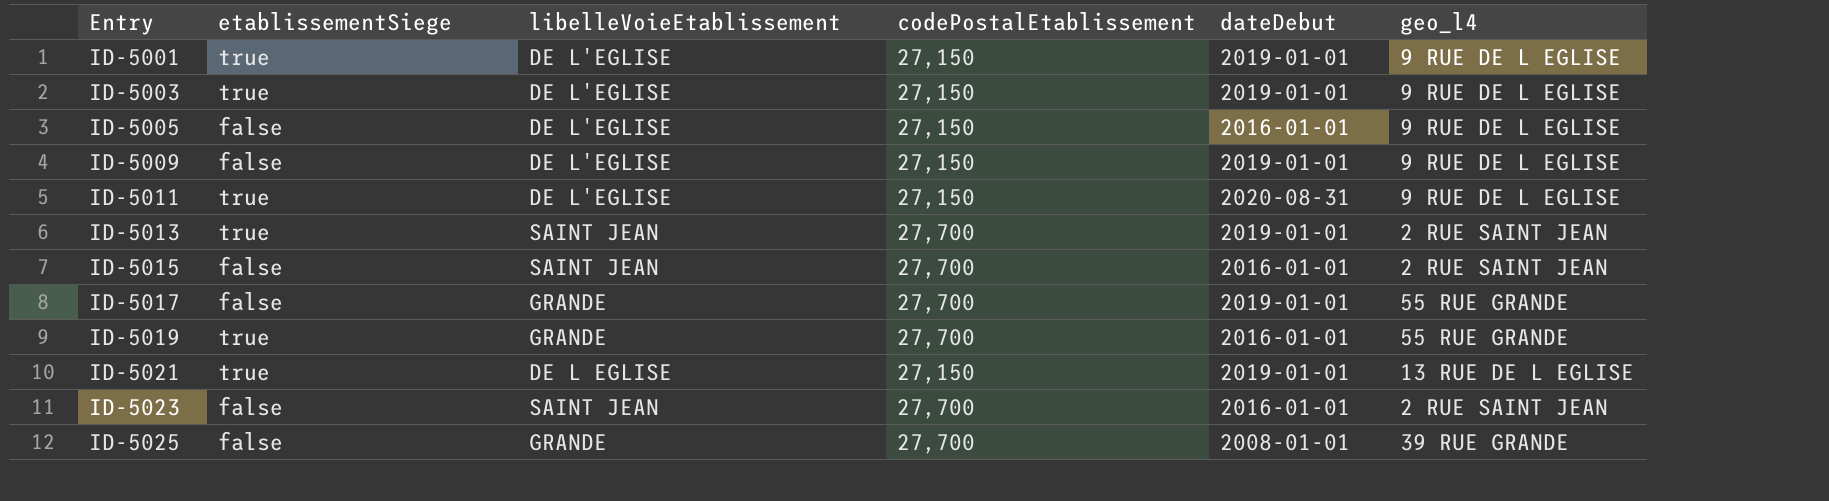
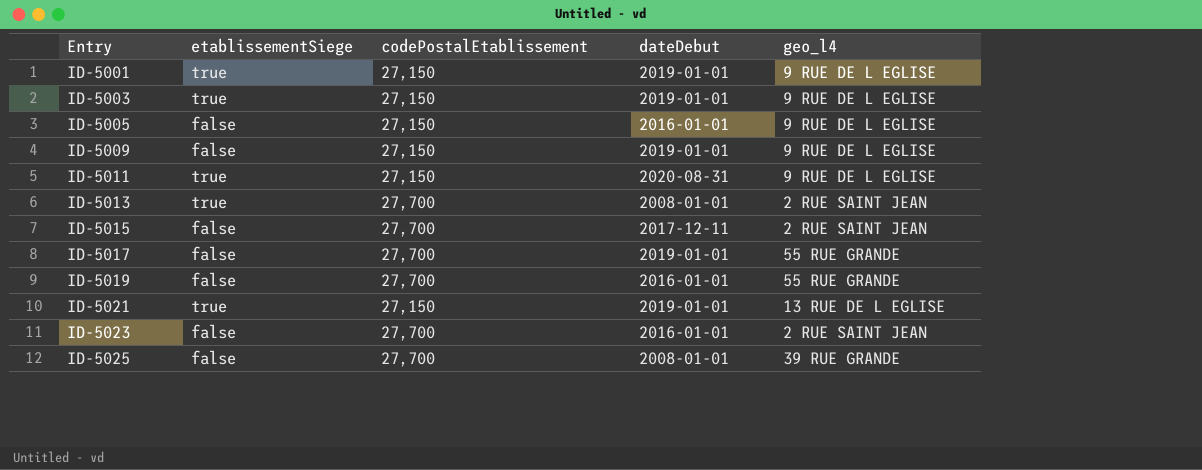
column libelleVoieEtablissement | position: 3 -> none
ID-5013 | dateDebut: 2019-01-01 -> 2008-01-01
ID-5015 | dateDebut: 2016-01-01 -> 2017-12-11
ID-5019 | etablissementSiege: true -> false

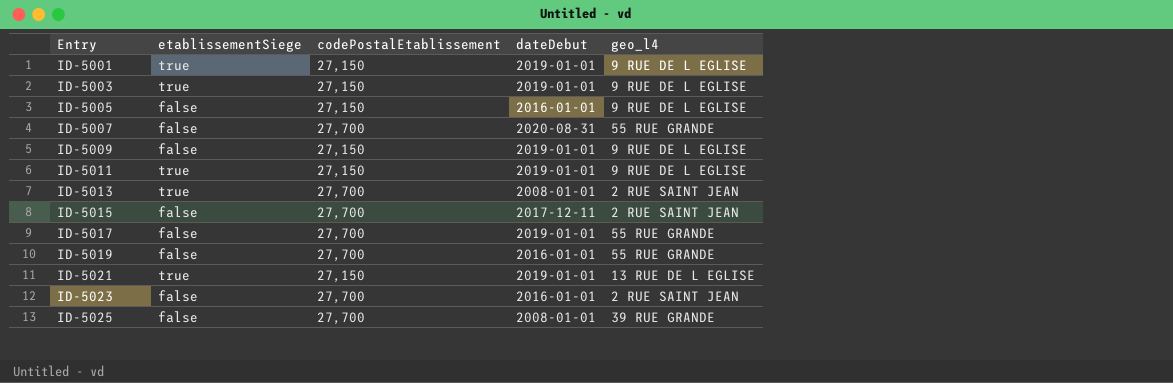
row ID-5007: none -> false | 27,700 | 2020-08-31 | 55 RUE GRANDE
ID-5011 | dateDebut: 2020-08-31 -> 2019-01-01

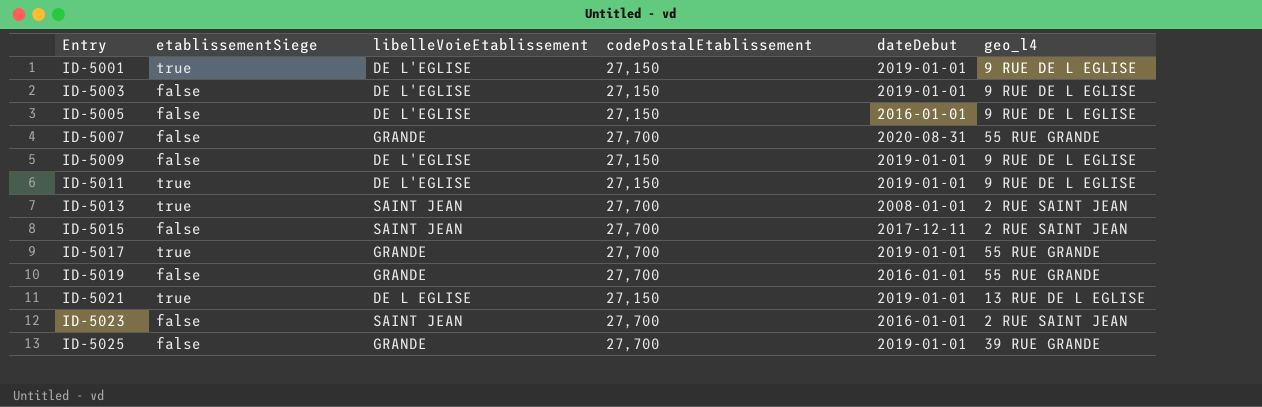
column libelleVoieEtablissement | position: none -> 3
ID-5003 | etablissementSiege: true -> false
ID-5017 | etablissementSiege: false -> true
ID-5025 | dateDebut: 2008-01-01 -> 2019-01-01

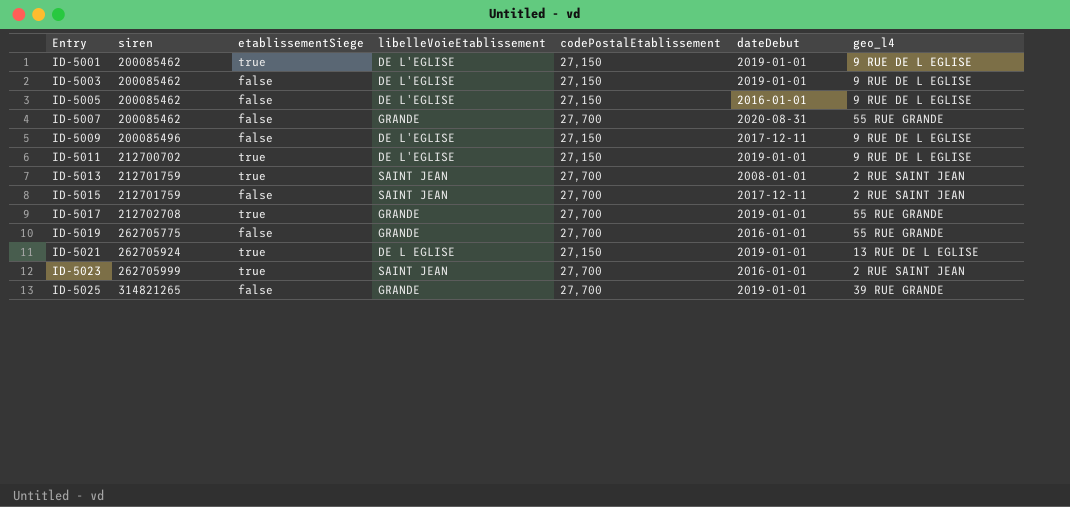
column siren | position: none -> 2
ID-5009 | dateDebut: 2019-01-01 -> 2017-12-11
ID-5023 | etablissementSiege: false -> true

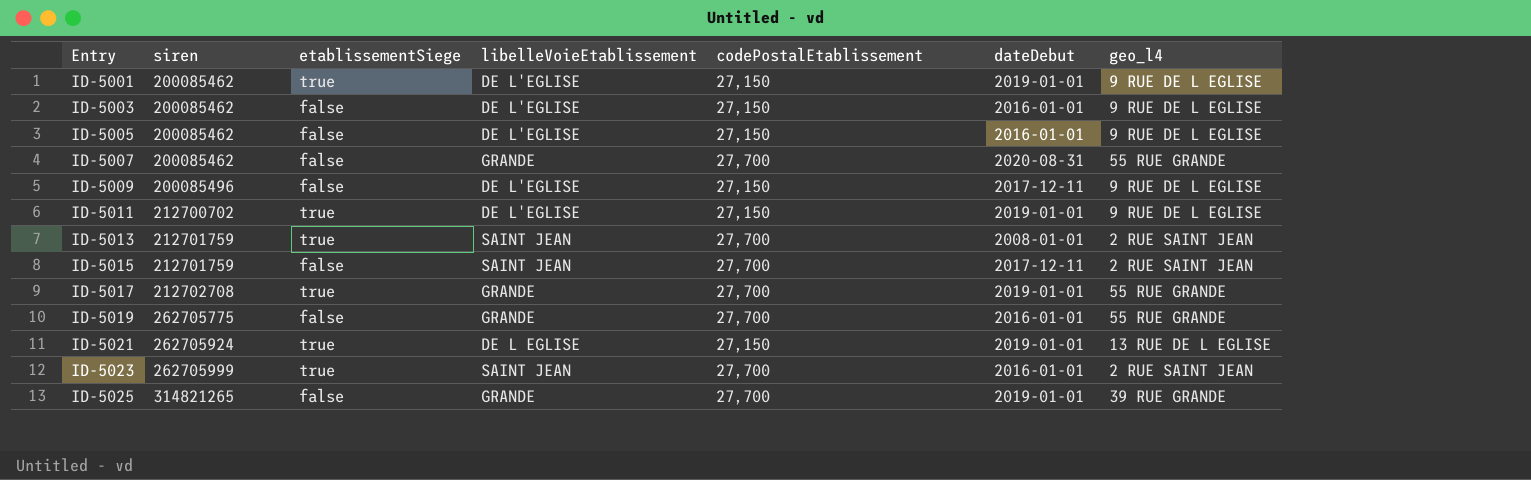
ID-5003 | dateDebut: 2019-01-01 -> 2016-01-01

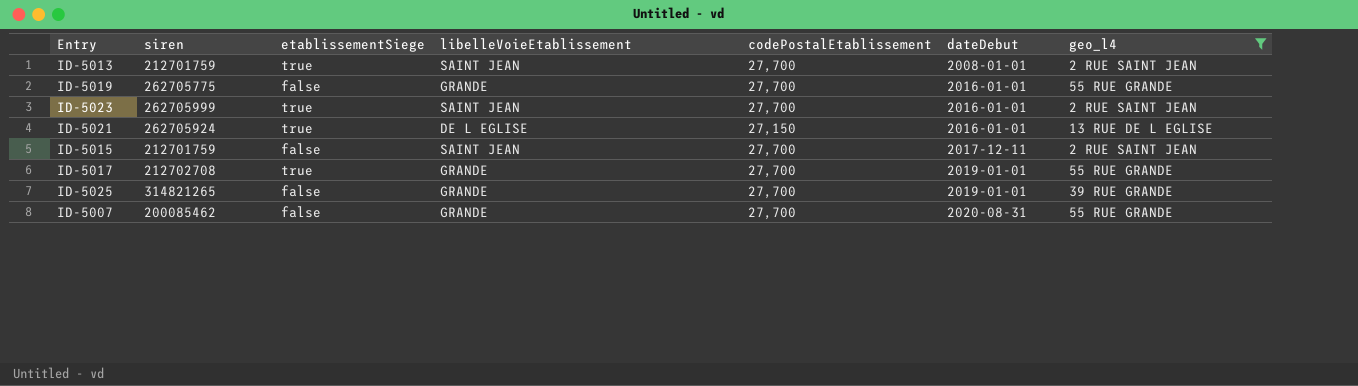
filter: none -> geo_l4 != 9 RUE DE L EGLISE
row order: Entry ascending -> dateDebut ascending
ID-5021 | dateDebut: 2019-01-01 -> 2016-01-01

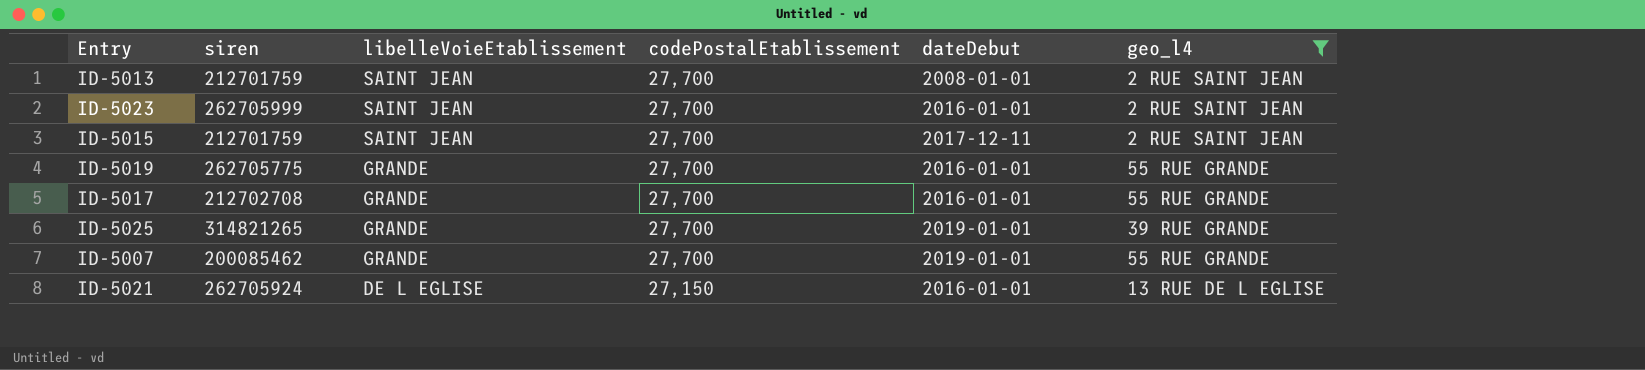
row order: dateDebut ascending -> libelleVoieEtablissement descending
column etablissementSiege | position: 3 -> none
ID-5017 | dateDebut: 2019-01-01 -> 2016-01-01
ID-5007 | dateDebut: 2020-08-31 -> 2019-01-01

